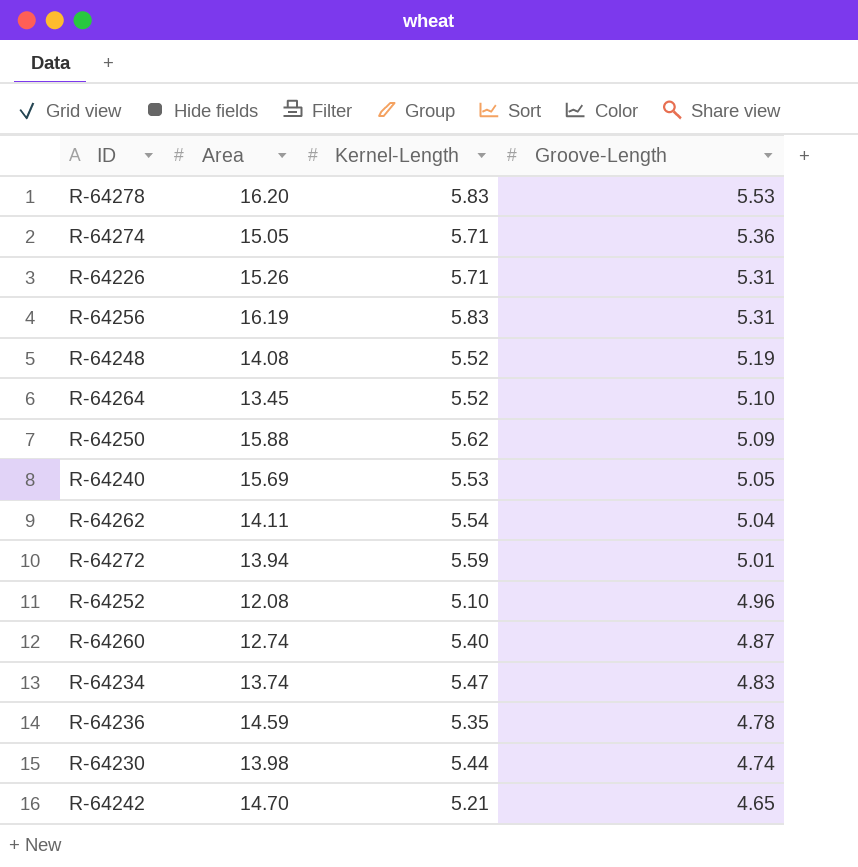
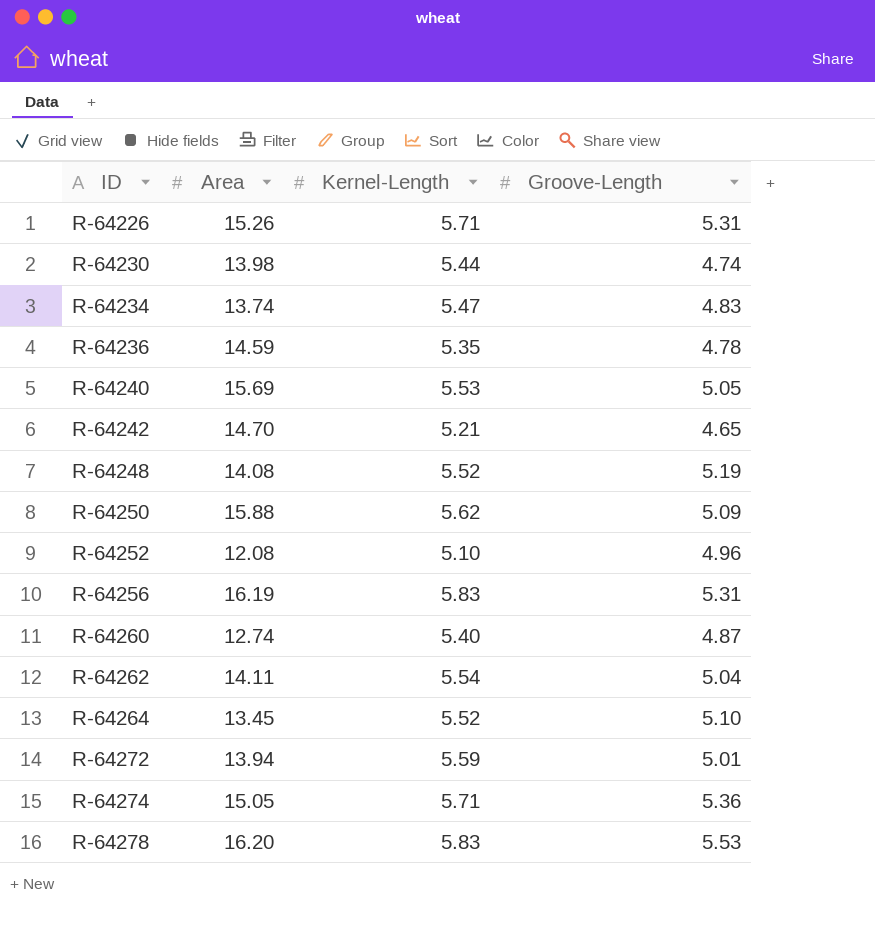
row order: Groove-Length descending -> ID ascending

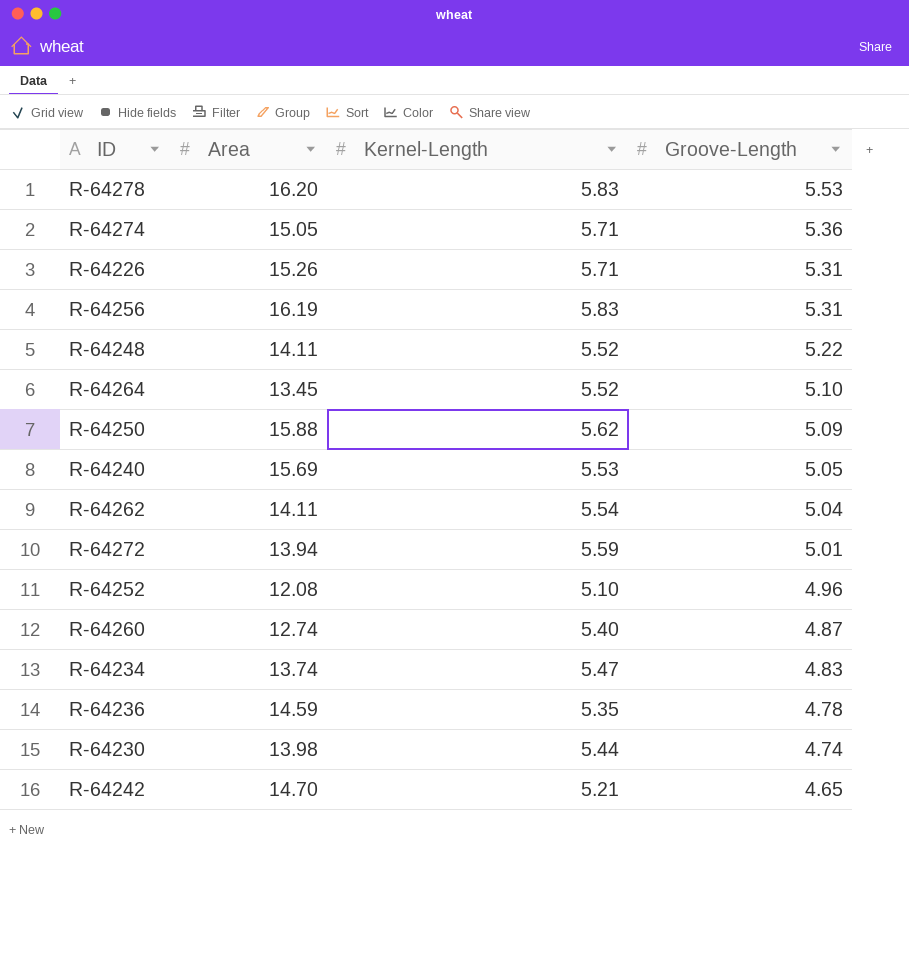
row order: ID ascending -> Groove-Length descending
R-64248 | Area: 14.08 -> 14.11
R-64248 | Groove-Length: 5.19 -> 5.22

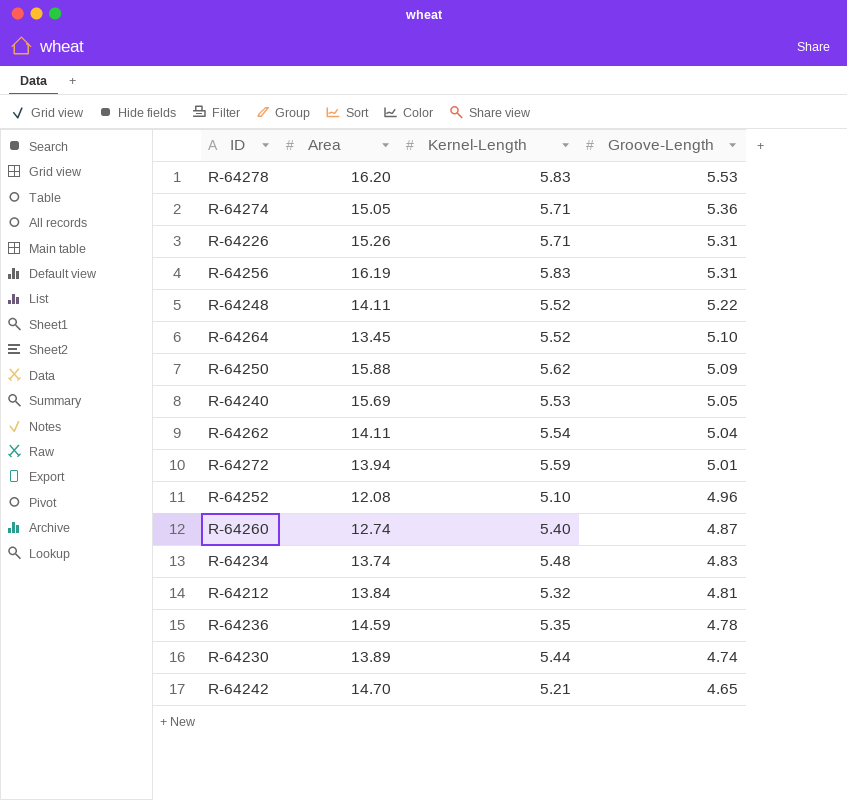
R-64234 | Kernel-Length: 5.47 -> 5.48
row R-64212: none -> 13.84 | 5.32 | 4.81
R-64230 | Area: 13.98 -> 13.89

